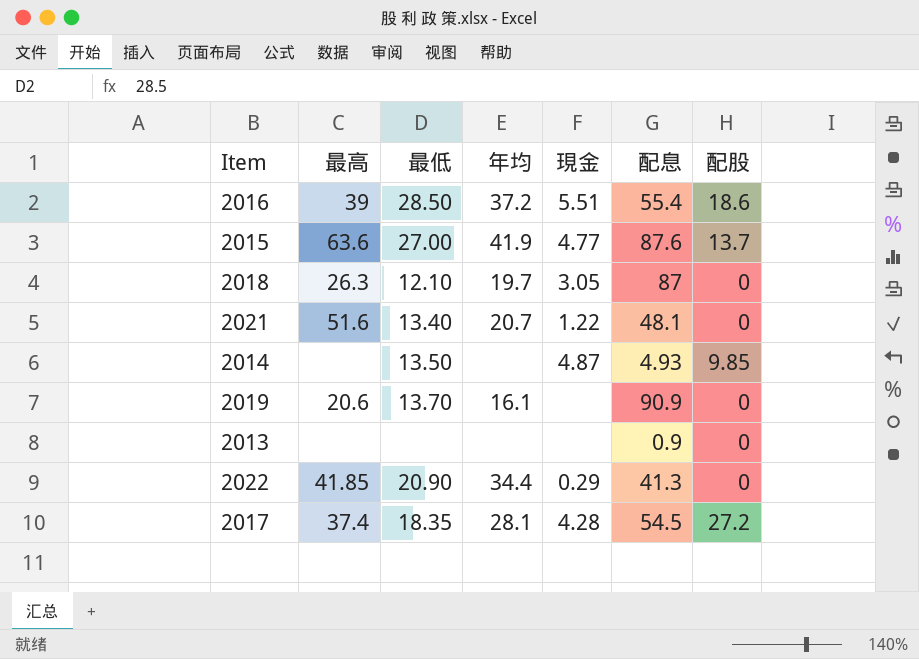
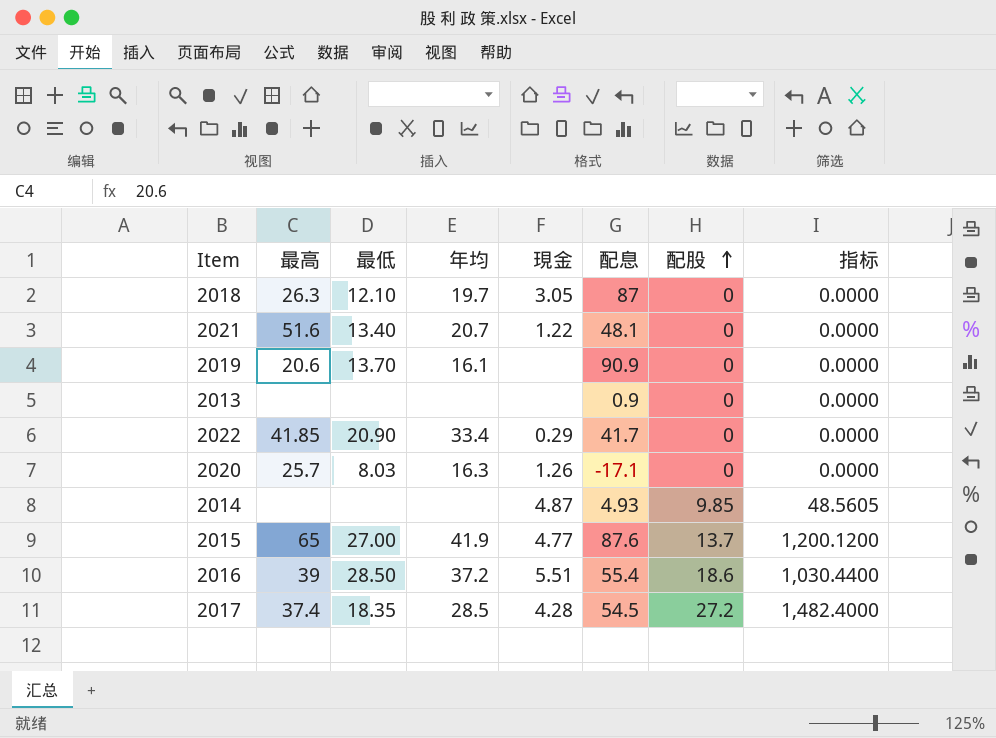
row order: none -> 配股 ascending
column 指标 | formula: none -> [配息] * [配股]
2022 | 年均: 34.4 -> 33.4
2022 | 配息: 41.3 -> 41.7
row 2020: none -> 25.7 | 8.03 | 16.3 | 1.26 | -17.1 | 0 | 0.0000
2014 | 最低: 13.50 -> none
2015 | 最高: 63.6 -> 65
2017 | 年均: 28.1 -> 28.5

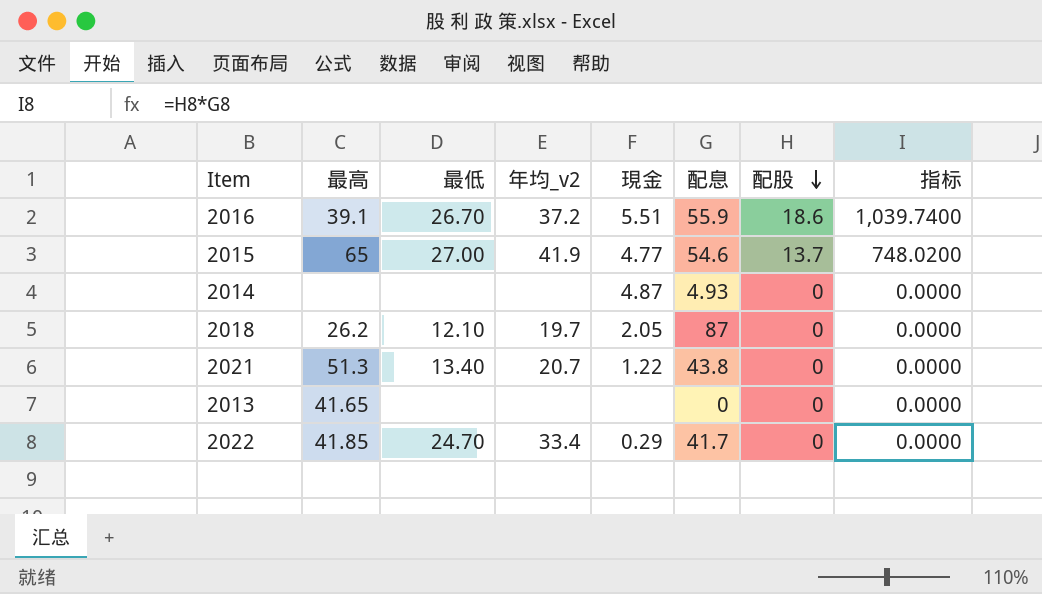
row order: 配股 ascending -> 配股 descending
column name: 年均 -> 年均_v2
row 2019: 20.6 | 13.70 | 16.1 | none | 90.9 | 0 | 0.0000 -> none
row 2020: 25.7 | 8.03 | 16.3 | 1.26 | -17.1 | 0 | 0.0000 -> none
row 2017: 37.4 | 18.35 | 28.5 | 4.28 | 54.5 | 27.2 | 1,482.4000 -> none
2016 | 最高: 39 -> 39.1
2016 | 最低: 28.50 -> 26.70
2016 | 配息: 55.4 -> 55.9
2016 | 指标: 1,030.4400 -> 1,039.7400
2015 | 配息: 87.6 -> 54.6
2015 | 指标: 1,200.1200 -> 748.0200
2014 | 配股: 9.85 -> 0
2014 | 指标: 48.5605 -> 0.0000
2018 | 最高: 26.3 -> 26.2
2018 | 現金: 3.05 -> 2.05
2021 | 最高: 51.6 -> 51.3
2021 | 配息: 48.1 -> 43.8
2013 | 最高: none -> 41.65
2013 | 配息: 0.9 -> 0
2022 | 最低: 20.90 -> 24.70

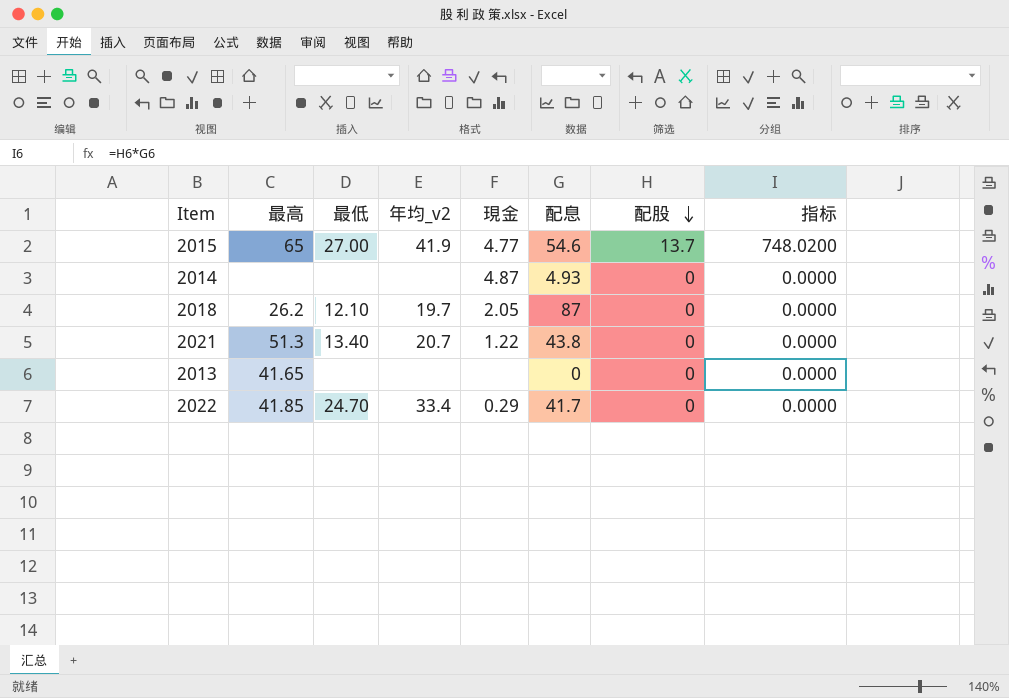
row 2016: 39.1 | 26.70 | 37.2 | 5.51 | 55.9 | 18.6 | 1,039.7400 -> none

